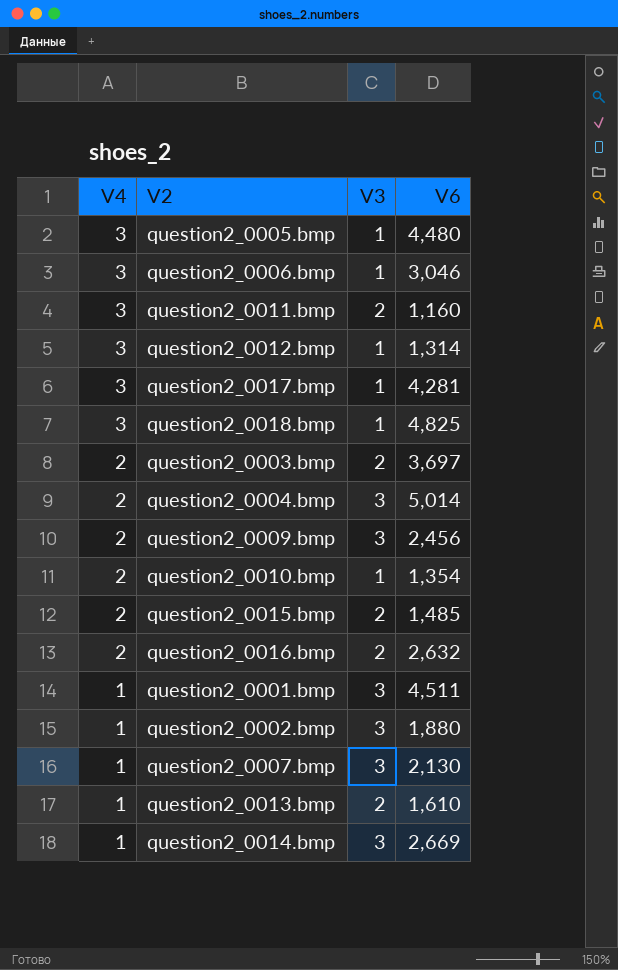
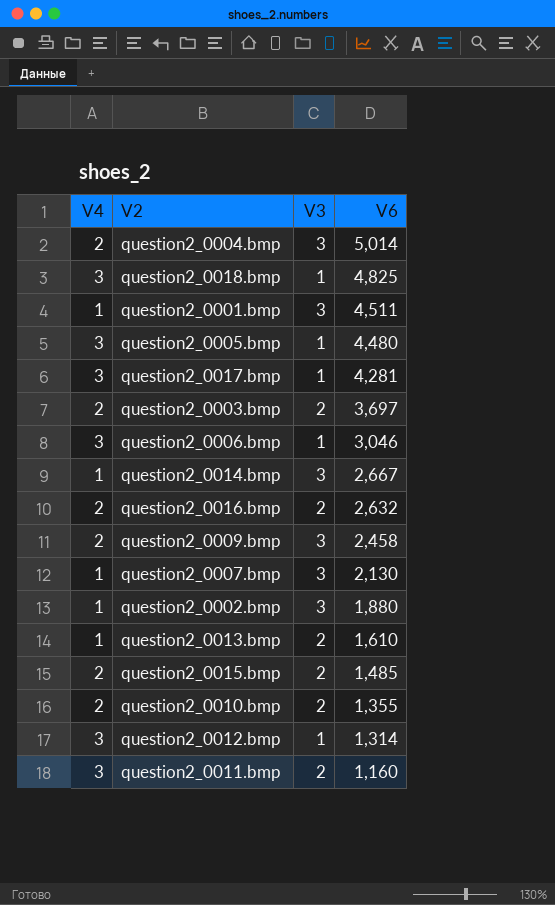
row order: V4 descending -> V6 descending
question2_0014.bmp | V6: 2,669 -> 2,667
question2_0009.bmp | V6: 2,456 -> 2,458
question2_0010.bmp | V3: 1 -> 2
question2_0010.bmp | V6: 1,354 -> 1,355

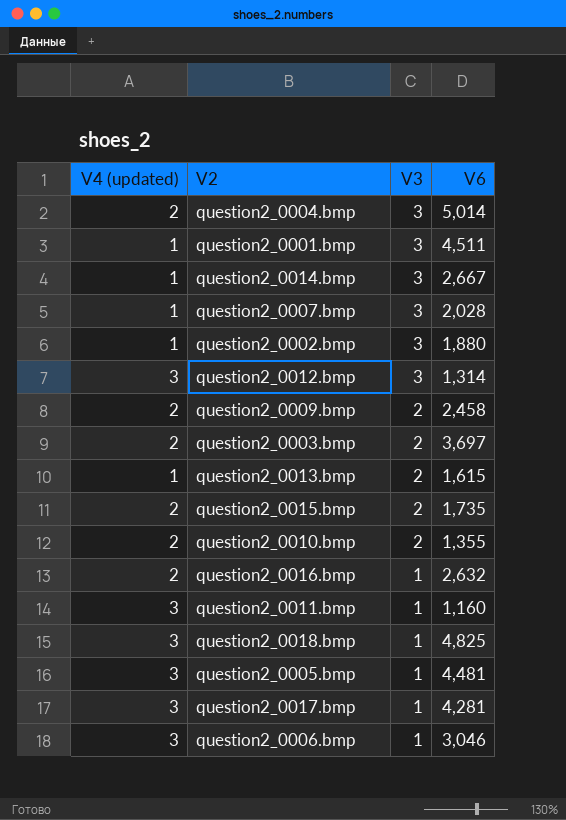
row order: V6 descending -> V3 descending
column name: V4 -> V4 (updated)
question2_0007.bmp | V6: 2,130 -> 2,028
question2_0012.bmp | V3: 1 -> 3
question2_0009.bmp | V3: 3 -> 2
question2_0013.bmp | V6: 1,610 -> 1,615
question2_0015.bmp | V6: 1,485 -> 1,735
question2_0016.bmp | V3: 2 -> 1
question2_0011.bmp | V3: 2 -> 1
question2_0005.bmp | V6: 4,480 -> 4,481

